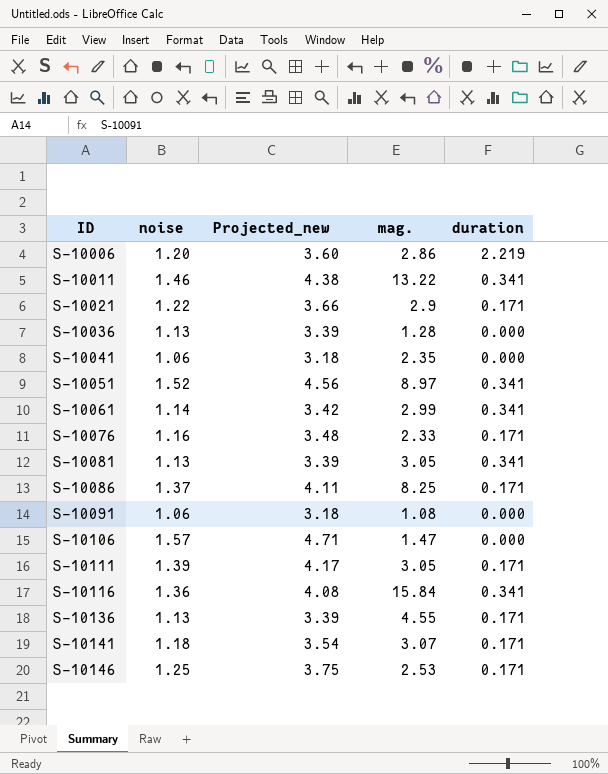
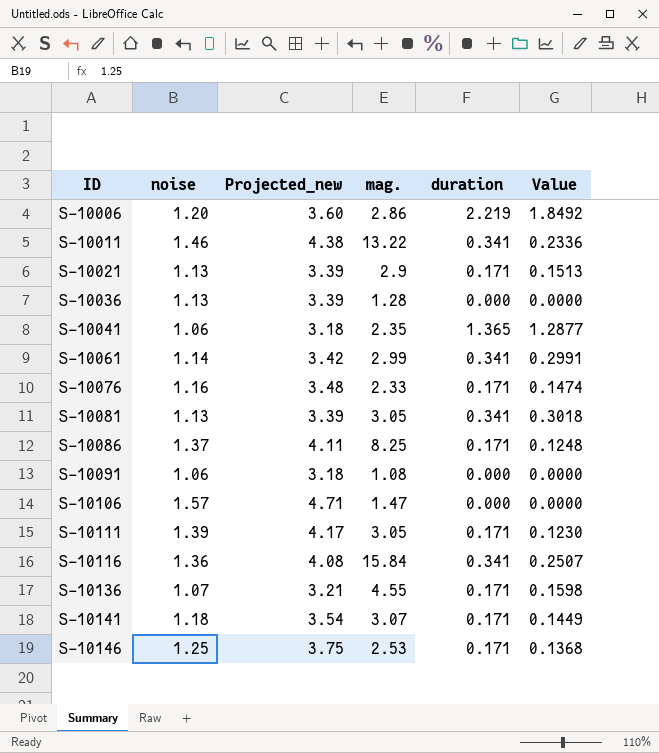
column Value | formula: none -> [duration] / [noise]
row S-10051: 1.52 | 4.56 | 8.97 | 0.341 -> none
S-10021 | noise: 1.22 -> 1.13
S-10021 | Projected_new: 3.66 -> 3.39
S-10041 | duration: 0.000 -> 1.365
S-10136 | noise: 1.13 -> 1.07
S-10136 | Projected_new: 3.39 -> 3.21

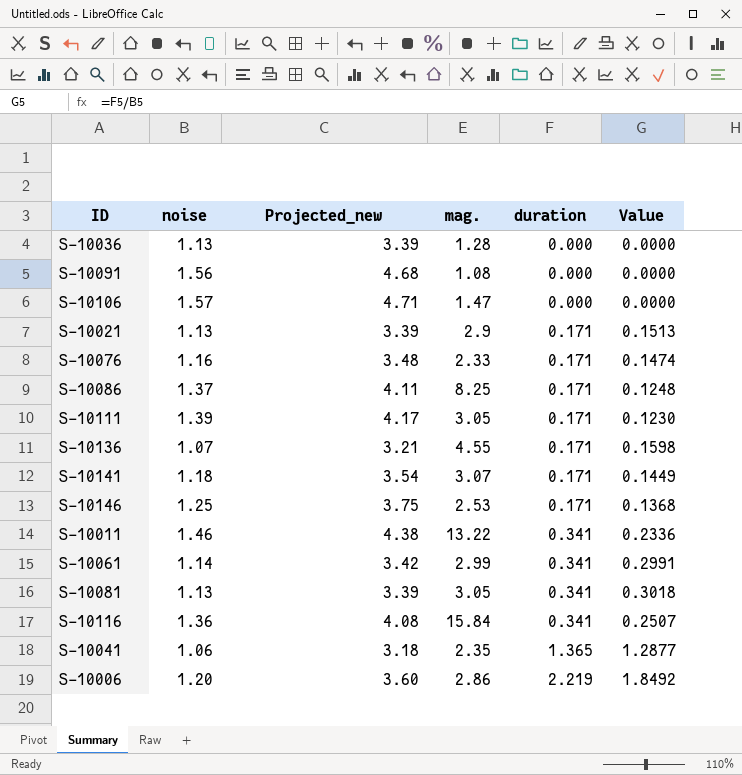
row order: ID ascending -> duration ascending
S-10091 | noise: 1.06 -> 1.56
S-10091 | Projected_new: 3.18 -> 4.68

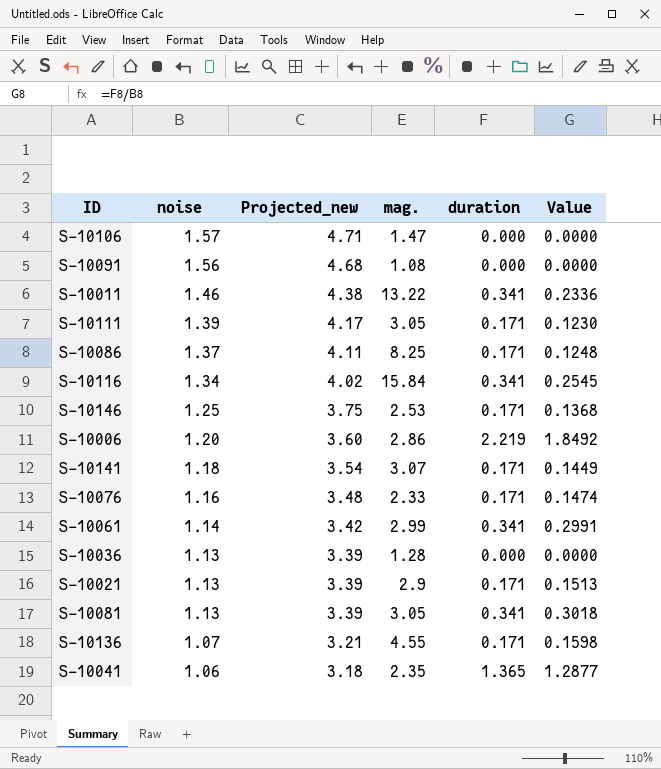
row order: duration ascending -> noise descending
S-10116 | noise: 1.36 -> 1.34
S-10116 | Projected_new: 4.08 -> 4.02
S-10116 | Value: 0.2507 -> 0.2545

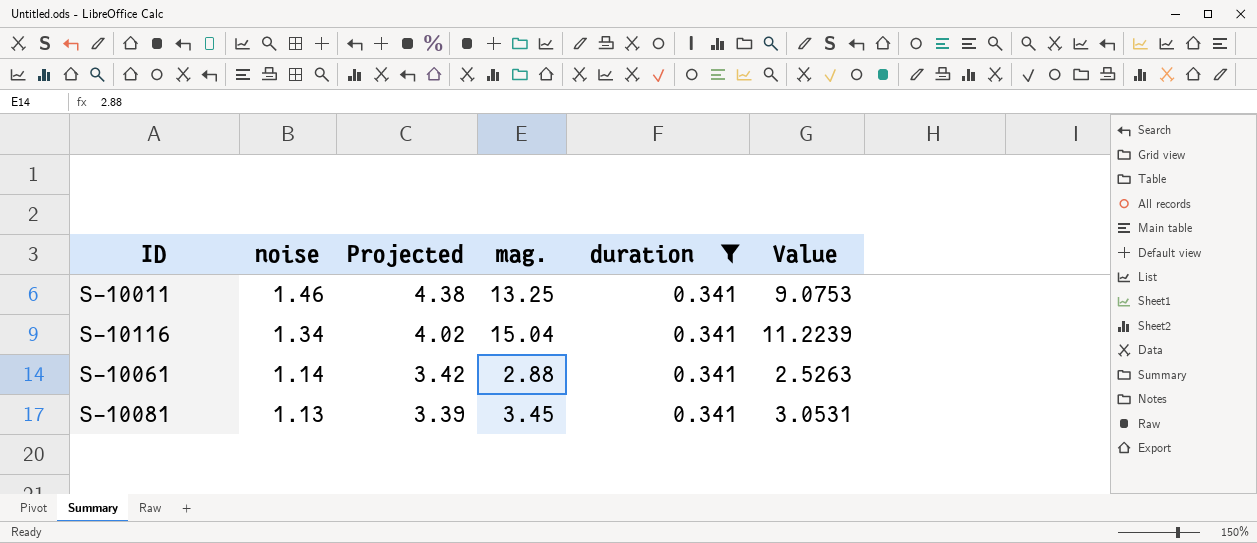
filter: none -> duration = 0.341
column name: Projected_new -> Projected
column Value | formula: [duration] / [noise] -> [mag.] / [noise]
S-10011 | mag.: 13.22 -> 13.25
S-10116 | mag.: 15.84 -> 15.04
S-10061 | mag.: 2.99 -> 2.88
S-10081 | mag.: 3.05 -> 3.45

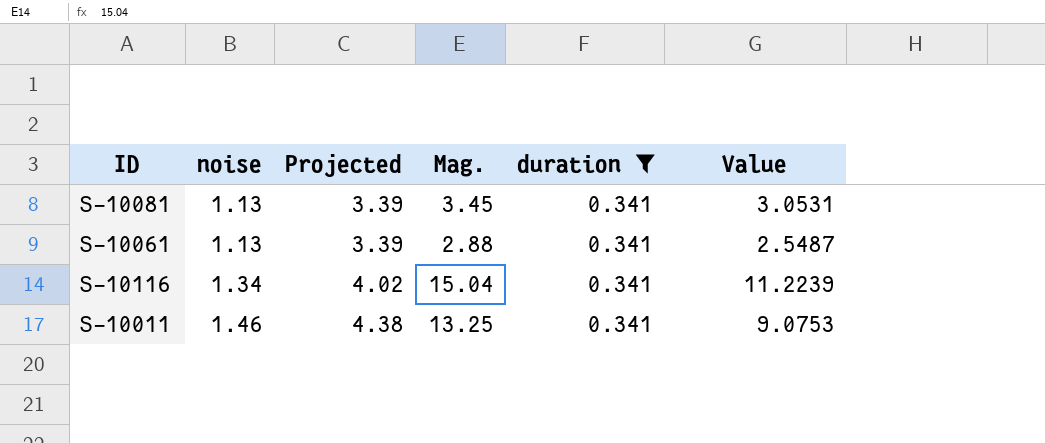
row order: noise descending -> noise ascending
column name: mag. -> Mag.
S-10061 | noise: 1.14 -> 1.13
S-10061 | Projected: 3.42 -> 3.39
S-10061 | Value: 2.5263 -> 2.5487

